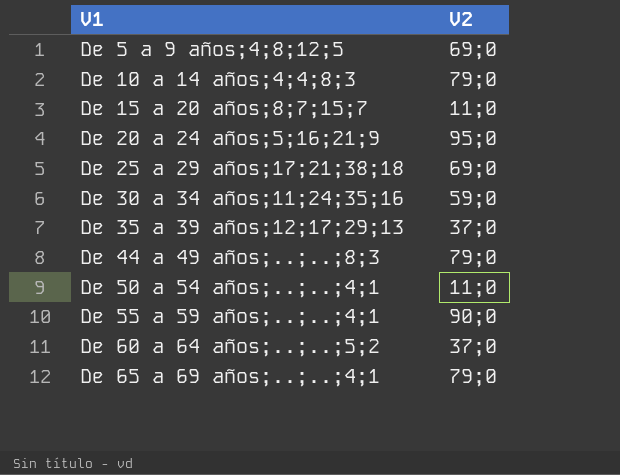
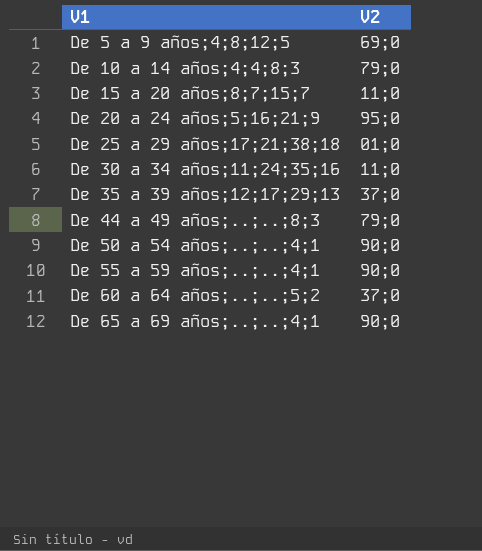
De 25 a 29 años;17;21;38;18 | V2: 69;0 -> 01;0
De 30 a 34 años;11;24;35;16 | V2: 59;0 -> 11;0
De 50 a 54 años;..;..;4;1 | V2: 11;0 -> 90;0
De 65 a 69 años;..;..;4;1 | V2: 79;0 -> 90;0

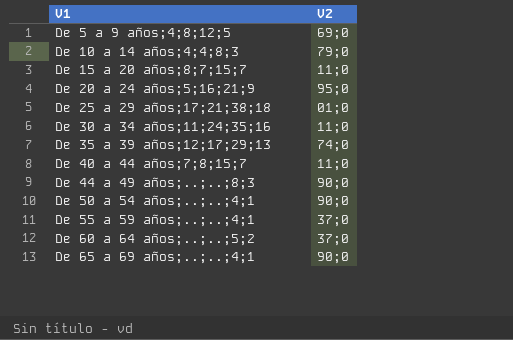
De 35 a 39 años;12;17;29;13 | V2: 37;0 -> 74;0
row De 40 a 44 años;7;8;15;7: none -> 11;0
De 44 a 49 años;..;..;8;3 | V2: 79;0 -> 90;0
De 55 a 59 años;..;..;4;1 | V2: 90;0 -> 37;0

